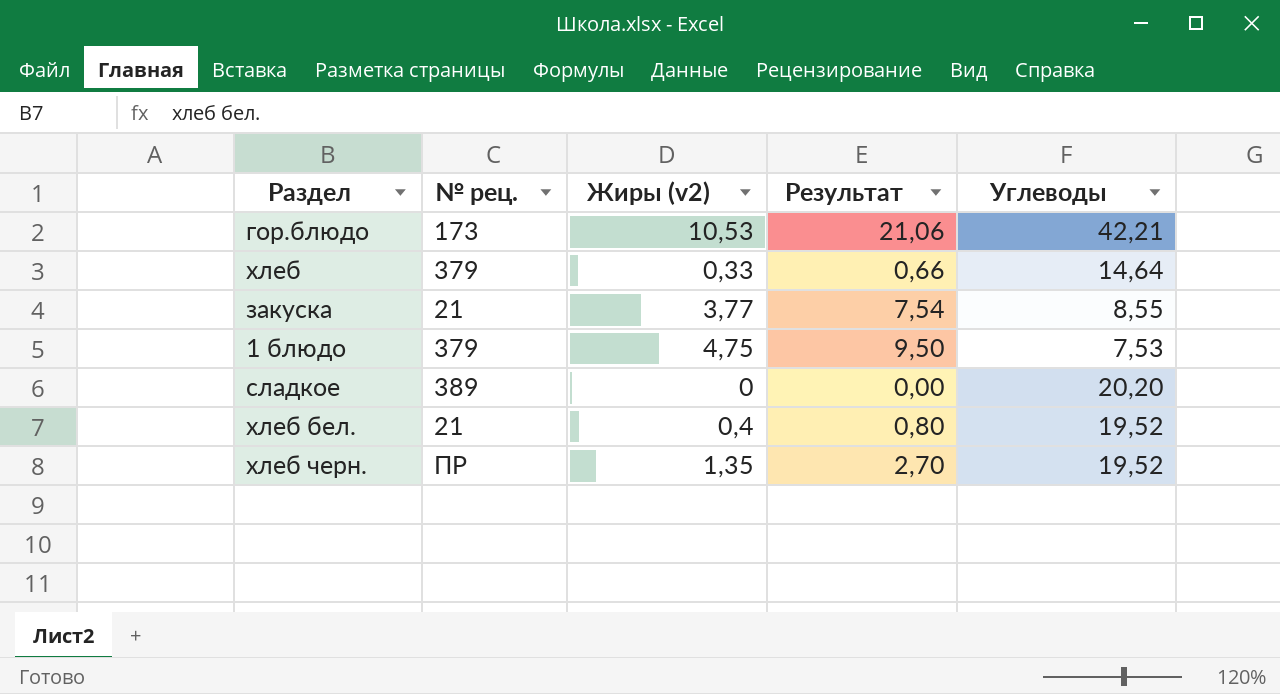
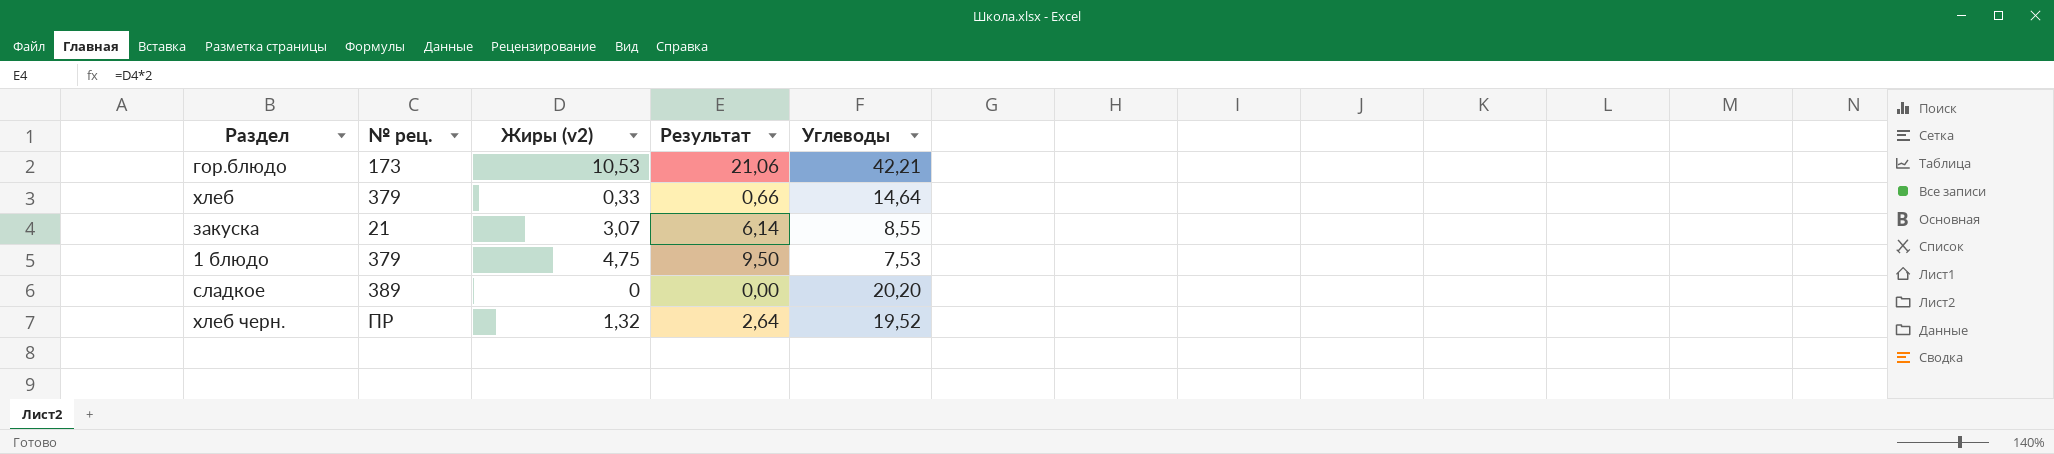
row хлеб бел.: 21 | 0,4 | 0,80 | 19,52 -> none
закуска | Жиры (v2): 3,77 -> 3,07
закуска | Результат: 7,54 -> 6,14
хлеб черн. | Жиры (v2): 1,35 -> 1,32
хлеб черн. | Результат: 2,70 -> 2,64

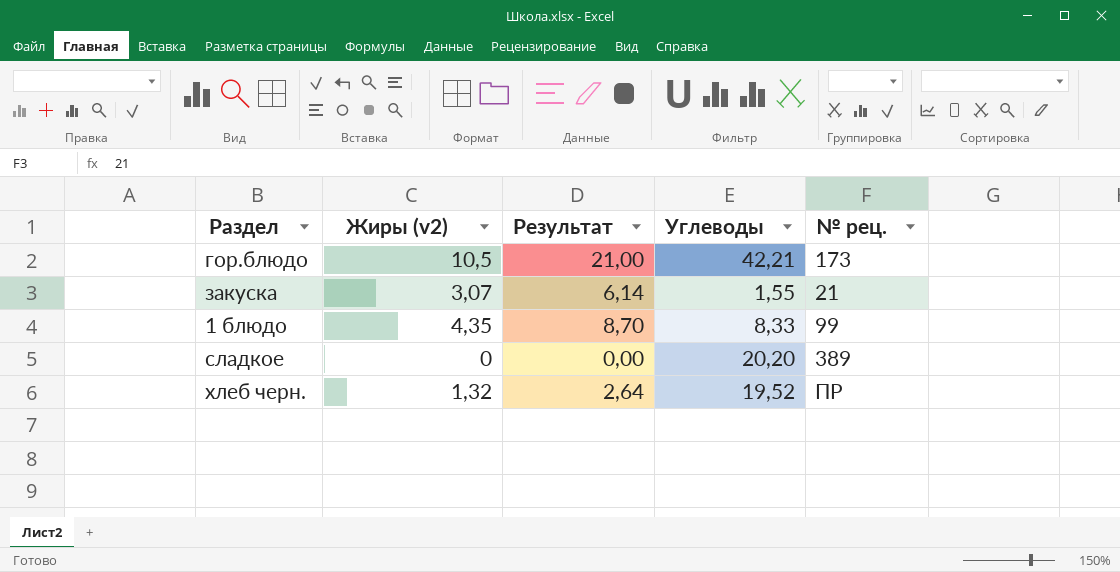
column № рец. | position: 2 -> 5
row хлеб: 379 | 0,33 | 0,66 | 14,64 -> none
гор.блюдо | Жиры (v2): 10,53 -> 10,5
гор.блюдо | Результат: 21,06 -> 21,00
закуска | Углеводы: 8,55 -> 1,55
1 блюдо | Жиры (v2): 4,75 -> 4,35
1 блюдо | Результат: 9,50 -> 8,70
1 блюдо | Углеводы: 7,53 -> 8,33
1 блюдо | № рец.: 379 -> 99

